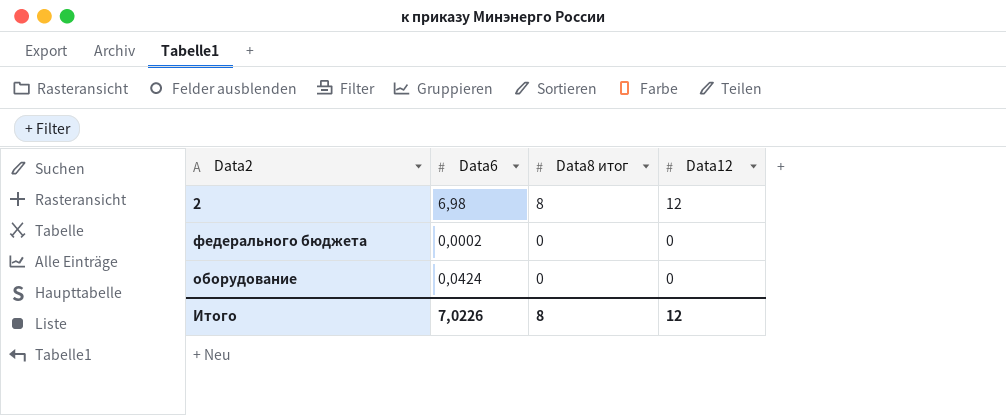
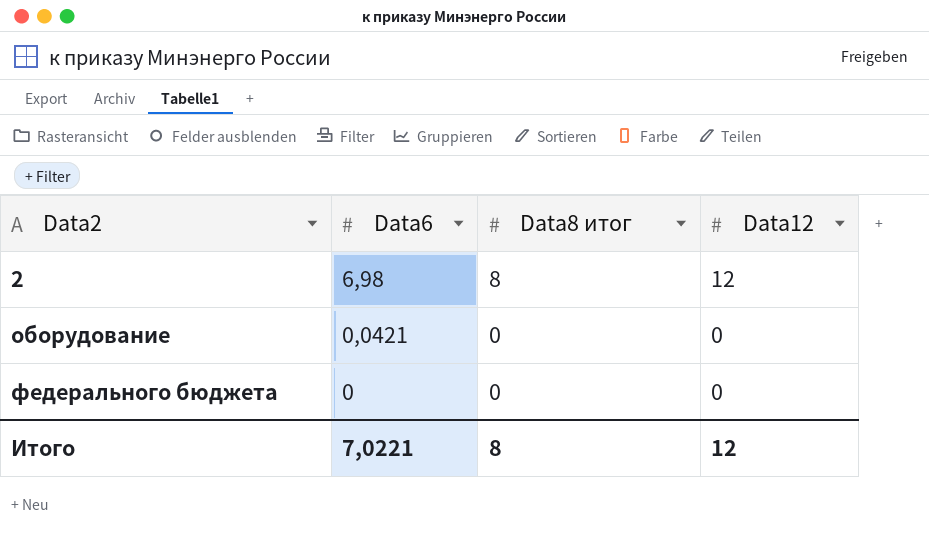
row order: Data8 итог descending -> Data2 ascending
оборудование | Data6: 0,0424 -> 0,0421
федерального бюджета | Data6: 0,0002 -> 0
Итого | Data6: 7,0226 -> 7,0221

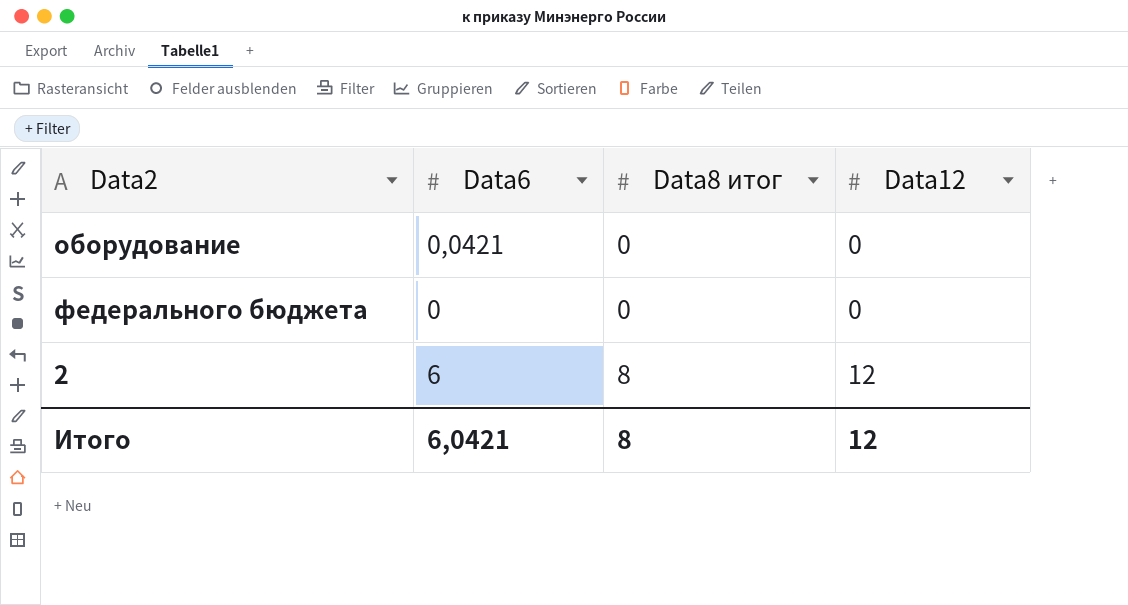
row order: Data2 ascending -> Data8 итог ascending
2 | Data6: 6,98 -> 6
Итого | Data6: 7,0221 -> 6,0421

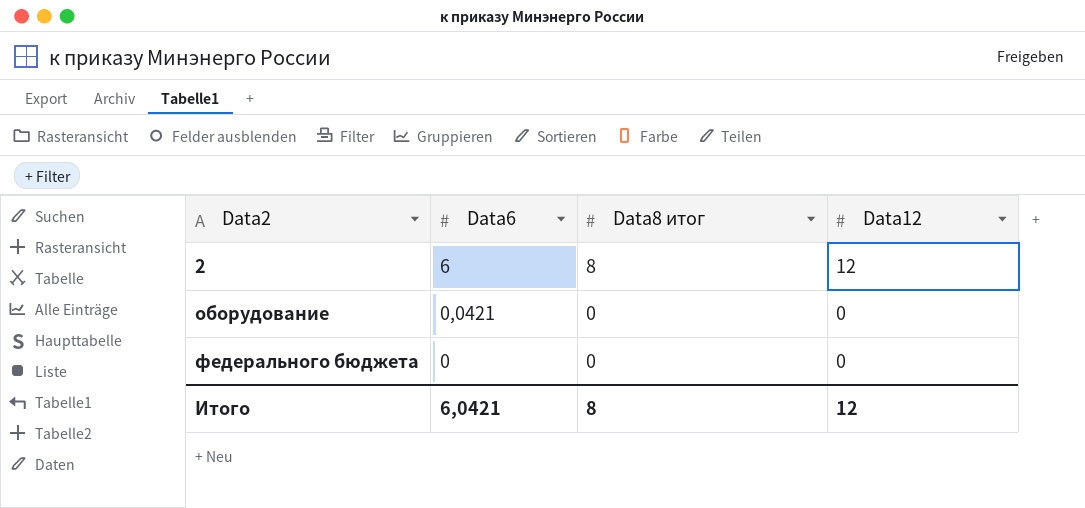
row order: Data8 итог ascending -> Data2 ascending

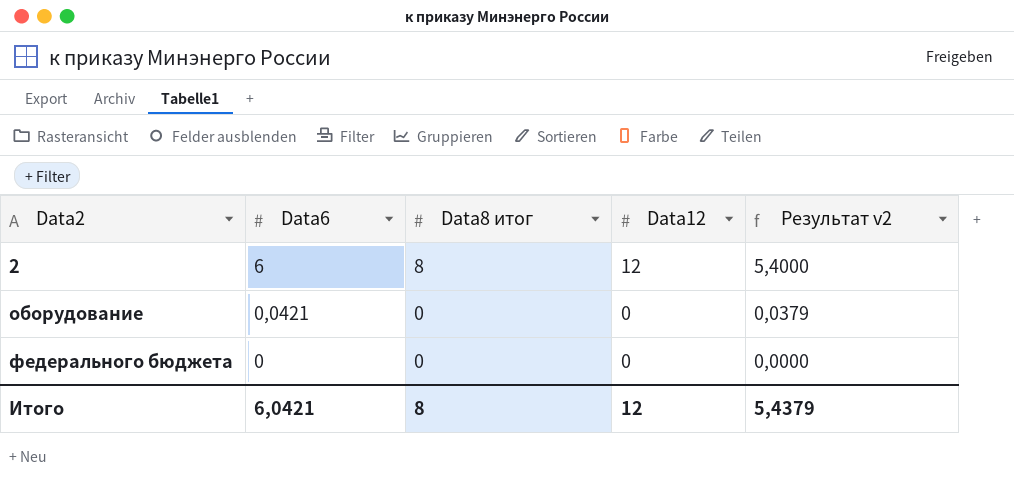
column Результат v2 | formula: none -> [Data6] * 0,9

